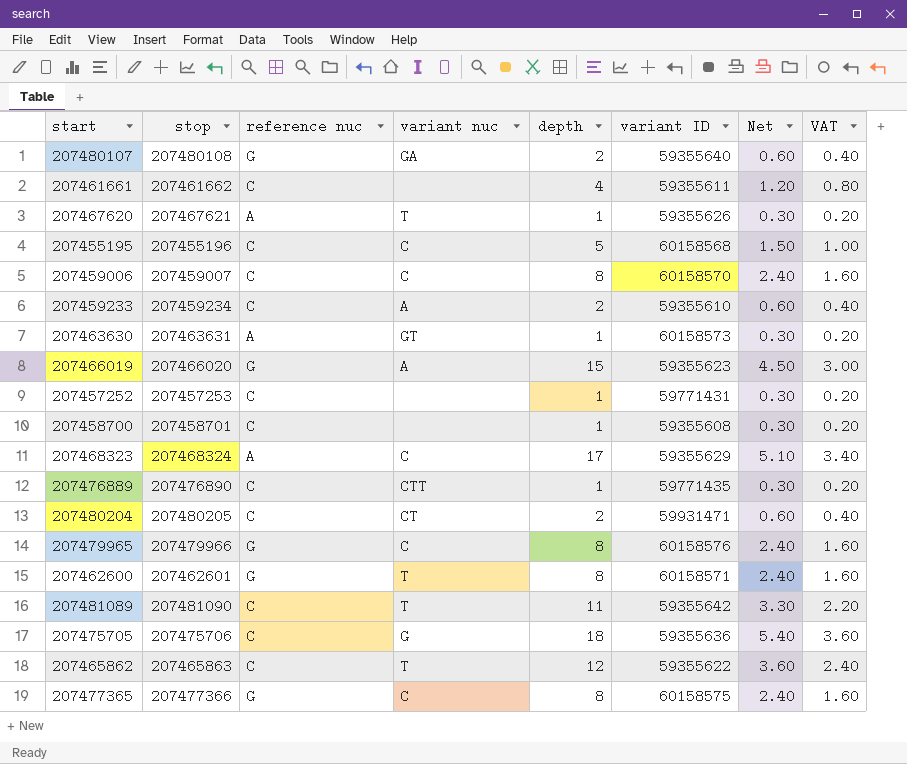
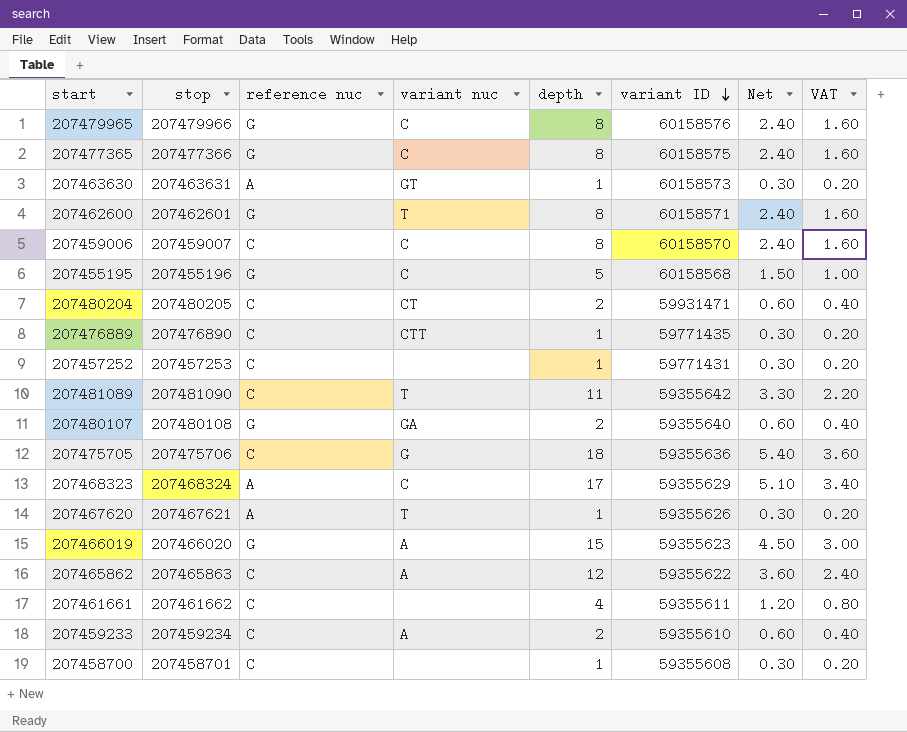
row order: none -> variant ID descending
207455195 | reference nuc: C -> G
207465862 | variant nuc: T -> A

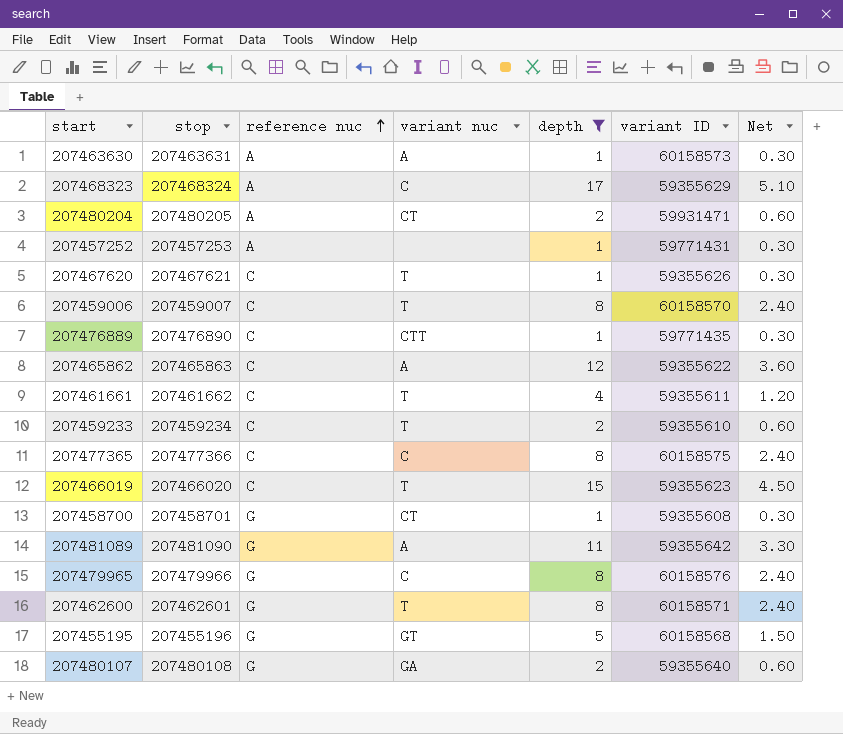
filter: none -> depth != 18
row order: variant ID descending -> reference nuc ascending
column VAT | formula: [depth] * 0.2 -> none
207463630 | variant nuc: GT -> A
207480204 | reference nuc: C -> A
207457252 | reference nuc: C -> A
207467620 | reference nuc: A -> C
207459006 | variant nuc: C -> T
207461661 | variant nuc: none -> T
207459233 | variant nuc: A -> T
207477365 | reference nuc: G -> C
207466019 | reference nuc: G -> C
207466019 | variant nuc: A -> T
207458700 | reference nuc: C -> G
207458700 | variant nuc: none -> CT
207481089 | reference nuc: C -> G
207481089 | variant nuc: T -> A
207455195 | variant nuc: C -> GT

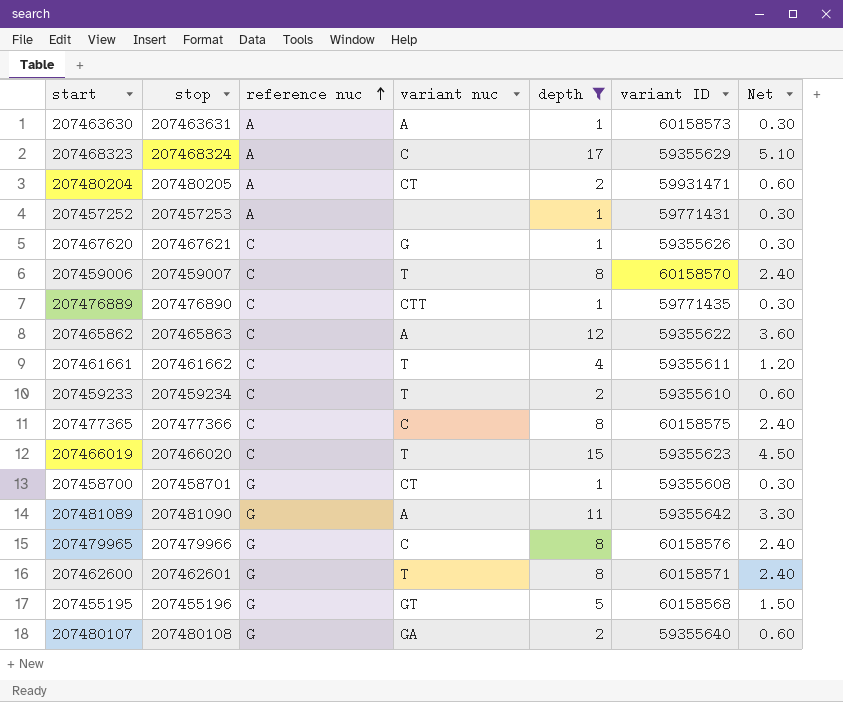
207467620 | variant nuc: T -> G

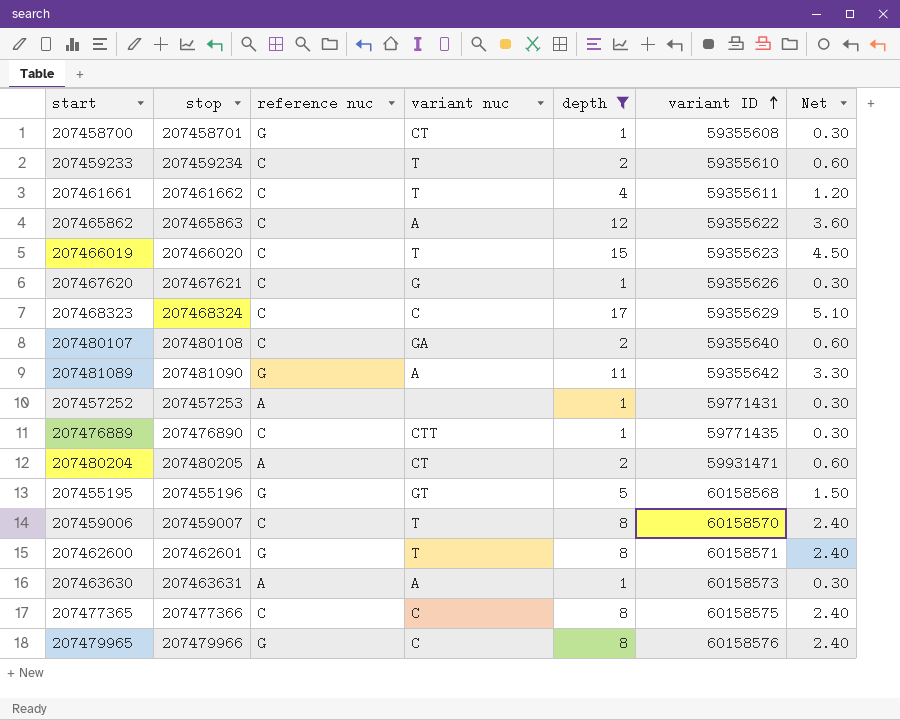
row order: reference nuc ascending -> variant ID ascending
207468323 | reference nuc: A -> C
207480107 | reference nuc: G -> C

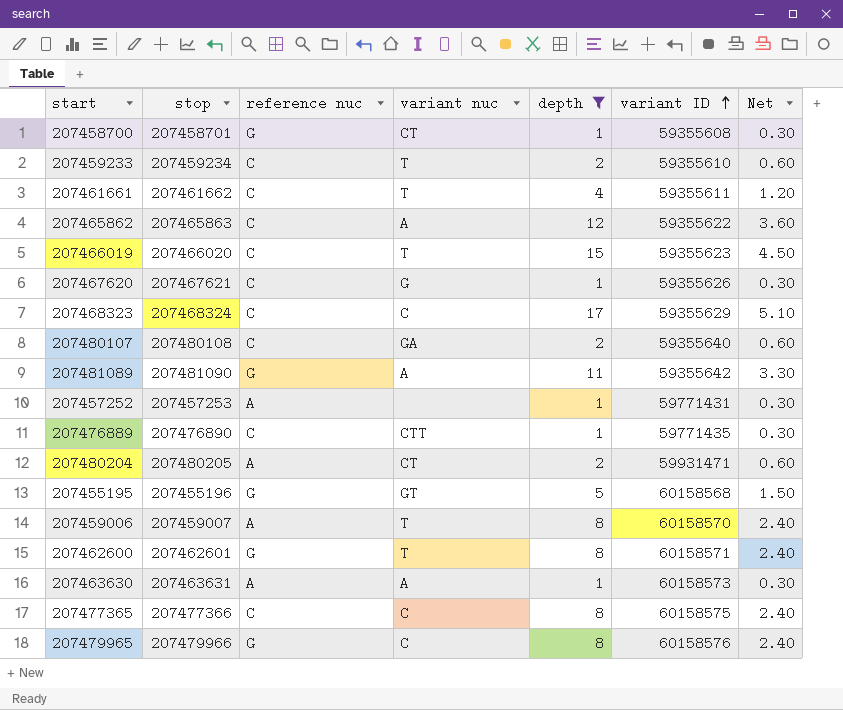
207459006 | reference nuc: C -> A

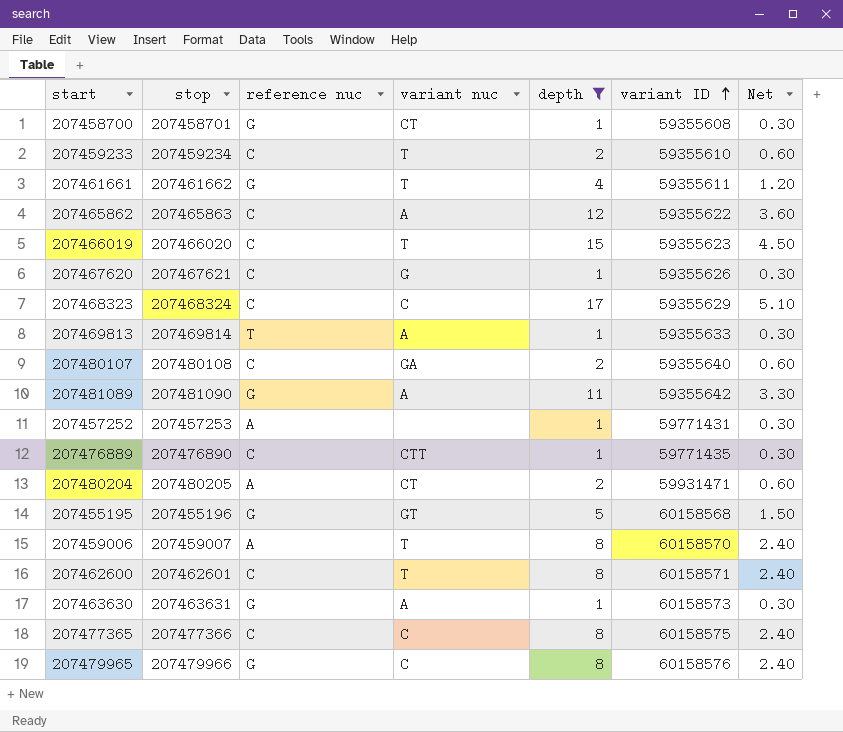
207461661 | reference nuc: C -> G
row 207469813: none -> 207469814 | T | A | 1 | 59355633 | 0.30
207462600 | reference nuc: G -> C
207463630 | reference nuc: A -> G

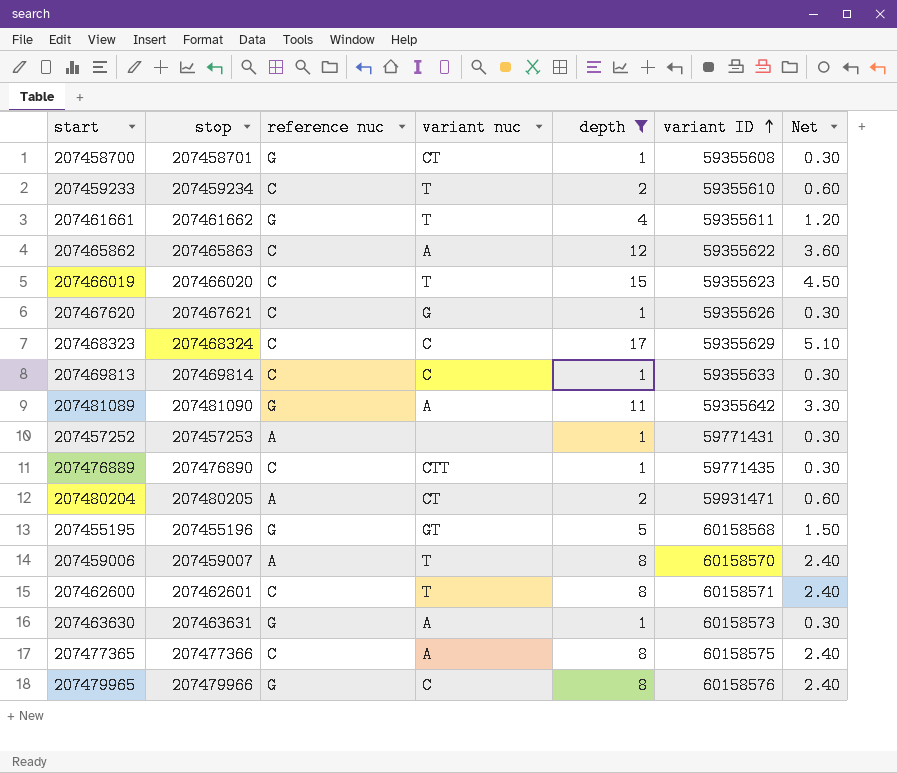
row 207480107: 207480108 | C | GA | 2 | 59355640 | 0.60 -> none
207469813 | reference nuc: T -> C
207469813 | variant nuc: A -> C
207477365 | variant nuc: C -> A

